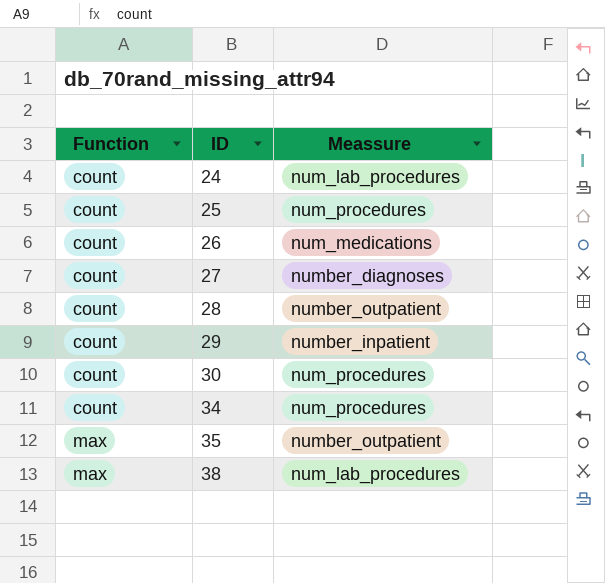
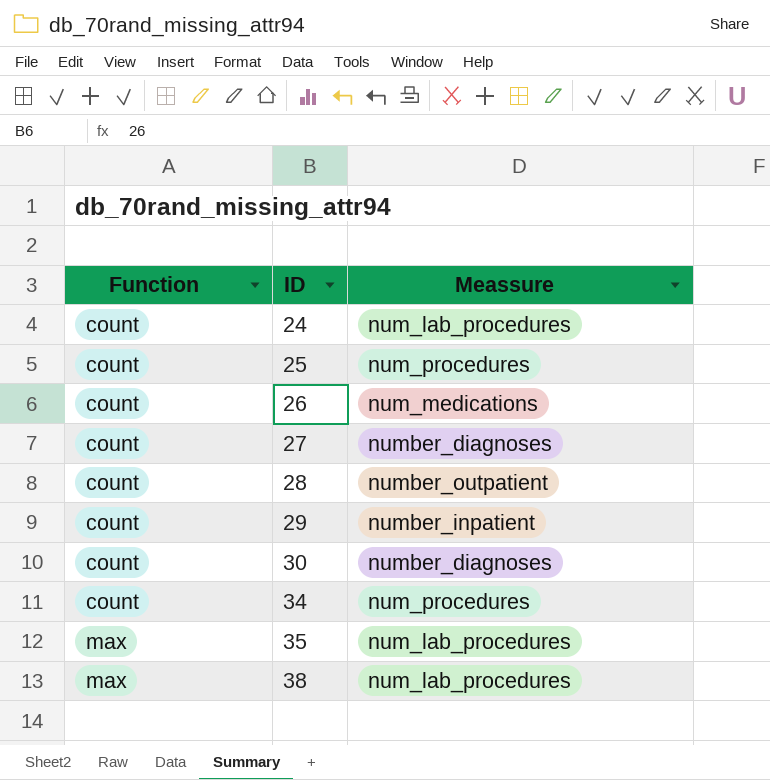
30 | Meassure: num_procedures -> number_diagnoses
35 | Meassure: number_outpatient -> num_lab_procedures

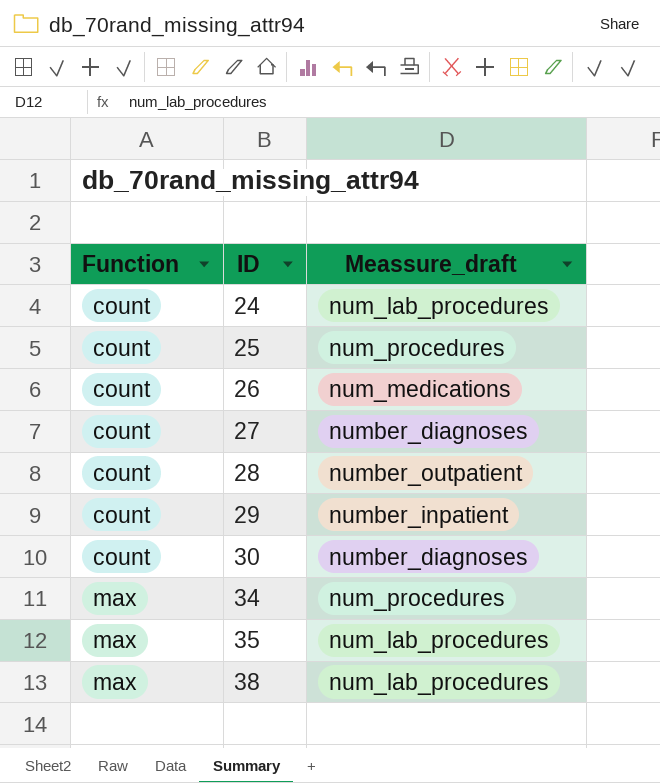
column name: Meassure -> Meassure_draft
34 | Function: count -> max

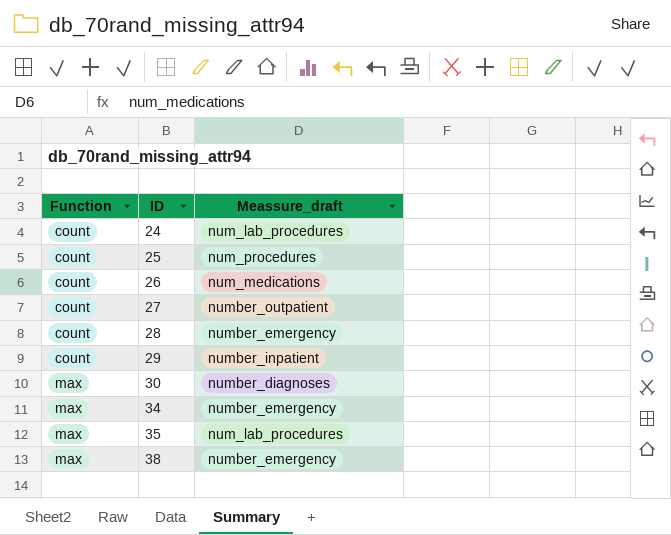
27 | Meassure_draft: number_diagnoses -> number_outpatient
28 | Meassure_draft: number_outpatient -> number_emergency
30 | Function: count -> max
34 | Meassure_draft: num_procedures -> number_emergency
38 | Meassure_draft: num_lab_procedures -> number_emergency

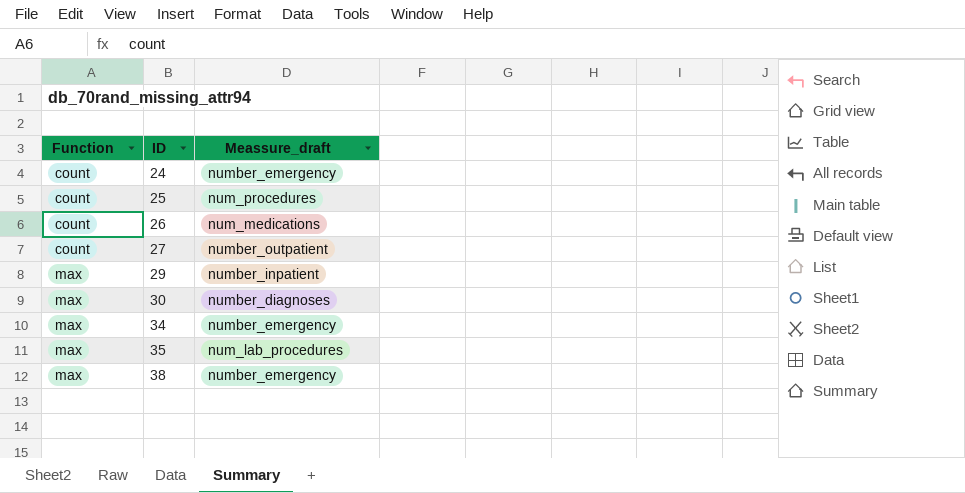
row 28: count | number_emergency -> none
24 | Meassure_draft: num_lab_procedures -> number_emergency
29 | Function: count -> max

